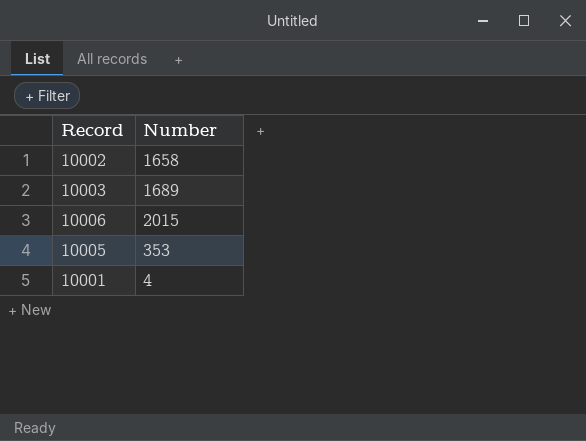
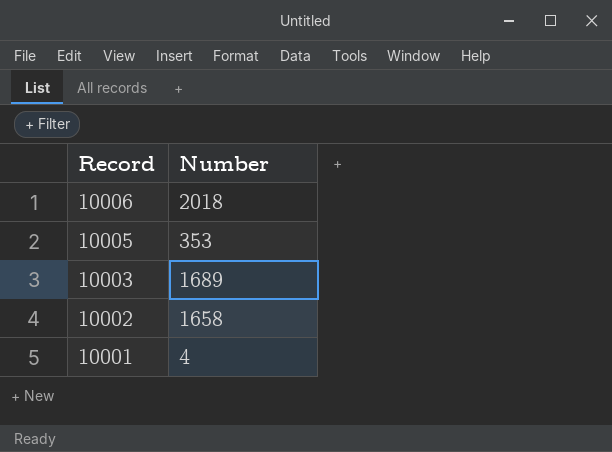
row order: none -> Record descending
10006 | Number: 2015 -> 2018

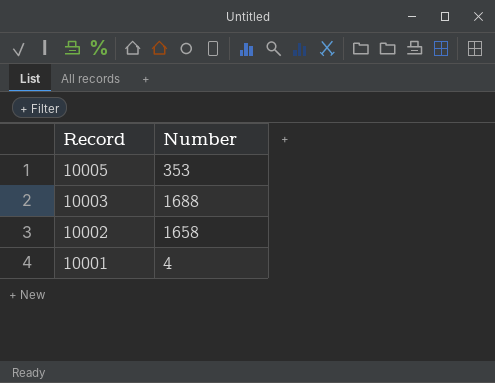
row 10006: 2018 -> none
10003 | Number: 1689 -> 1688

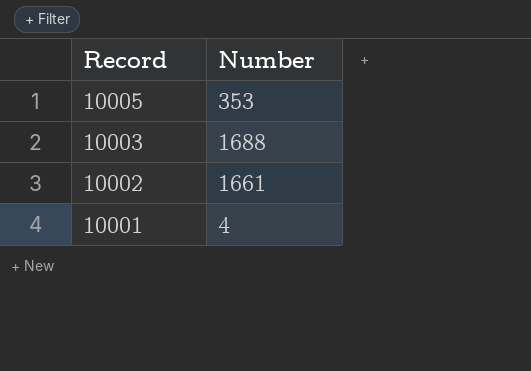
10002 | Number: 1658 -> 1661

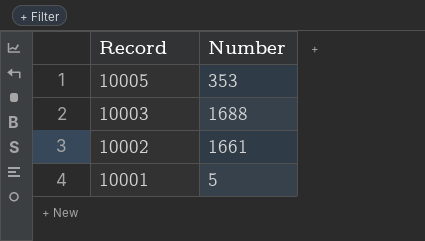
10001 | Number: 4 -> 5

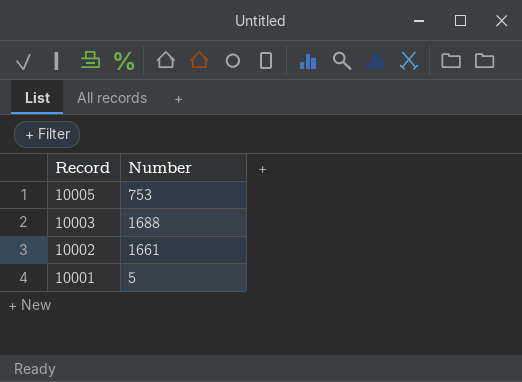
10005 | Number: 353 -> 753

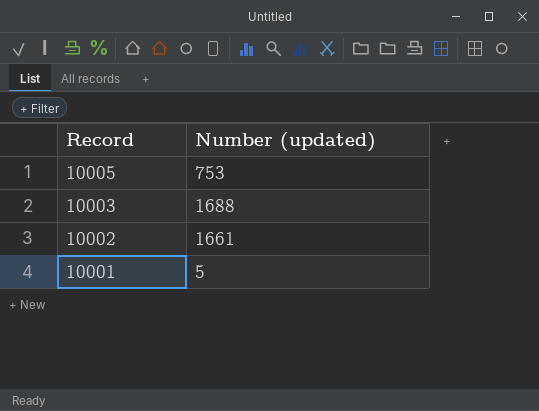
column name: Number -> Number (updated)

